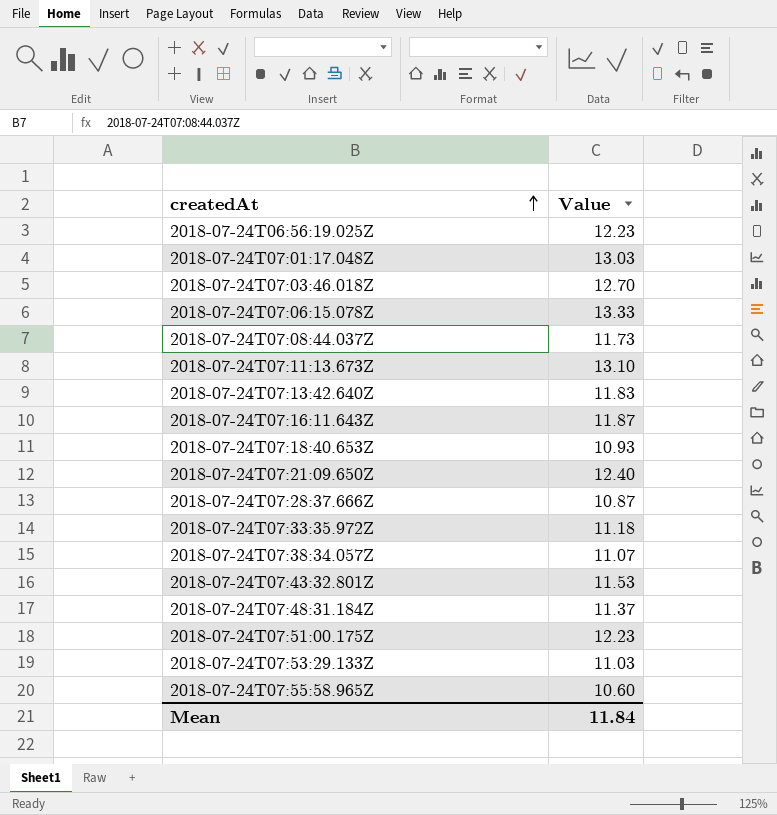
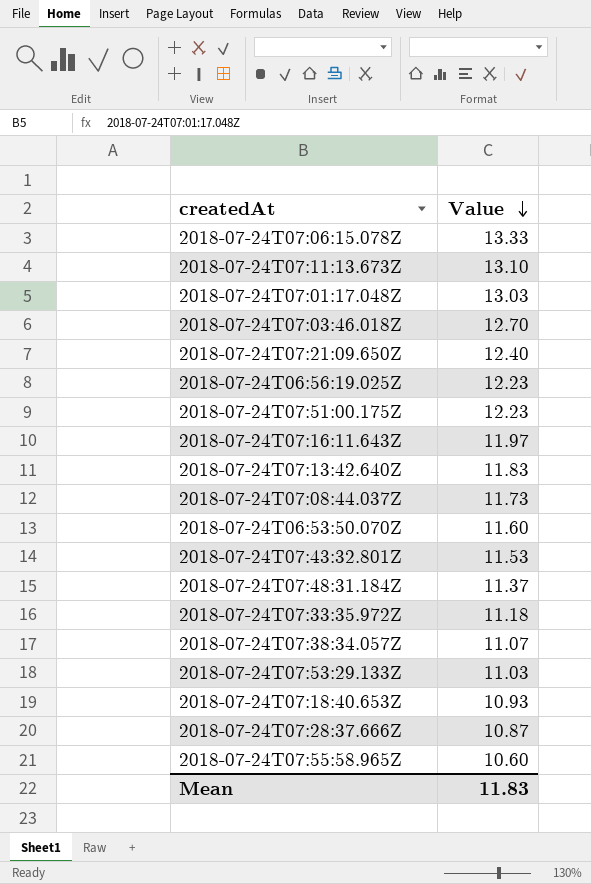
row order: createdAt ascending -> Value descending
2018-07-24T07:16:11.643Z | Value: 11.87 -> 11.97
row 2018-07-24T06:53:50.070Z: none -> 11.60
Mean | Value: 11.84 -> 11.83

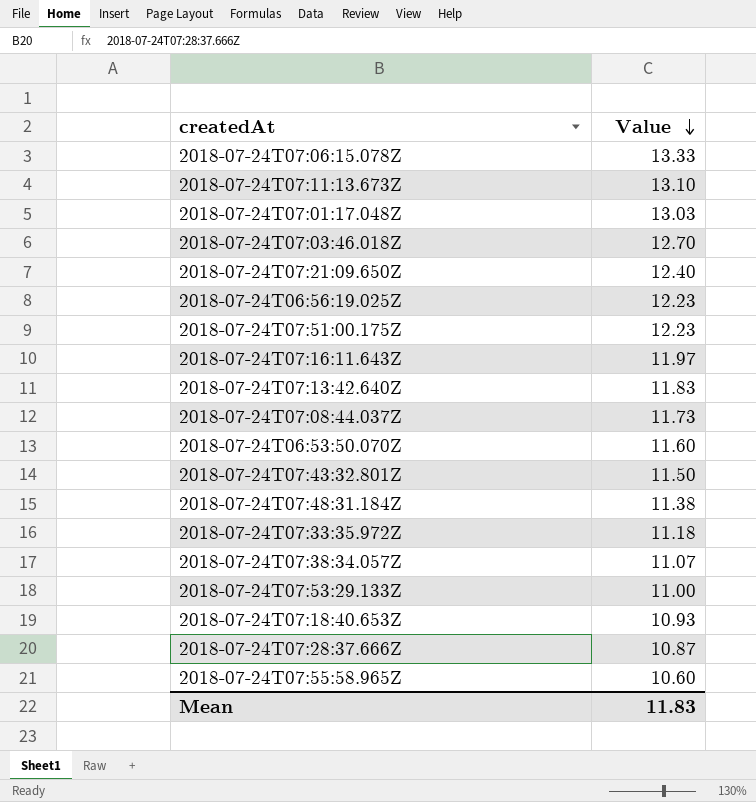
2018-07-24T07:43:32.801Z | Value: 11.53 -> 11.50
2018-07-24T07:48:31.184Z | Value: 11.37 -> 11.38
2018-07-24T07:53:29.133Z | Value: 11.03 -> 11.00

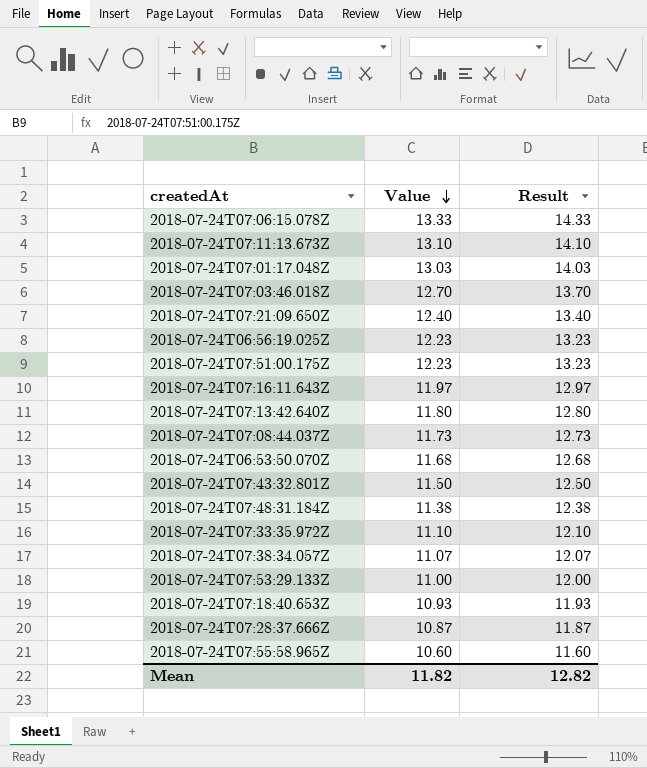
column Result | formula: none -> [Value] + 1
2018-07-24T07:13:42.640Z | Value: 11.83 -> 11.80
2018-07-24T06:53:50.070Z | Value: 11.60 -> 11.68
2018-07-24T07:33:35.972Z | Value: 11.18 -> 11.10
Mean | Value: 11.83 -> 11.82

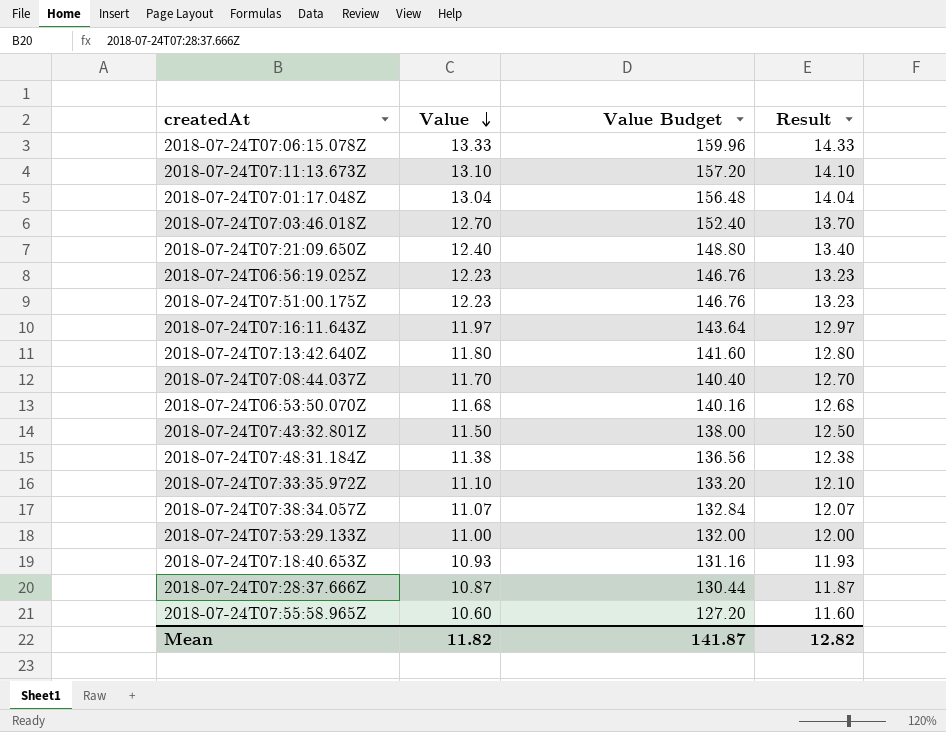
column Value Budget | formula: none -> [Value] * 12
2018-07-24T07:01:17.048Z | Value: 13.03 -> 13.04
2018-07-24T07:01:17.048Z | Result: 14.03 -> 14.04
2018-07-24T07:08:44.037Z | Value: 11.73 -> 11.70
2018-07-24T07:08:44.037Z | Result: 12.73 -> 12.70

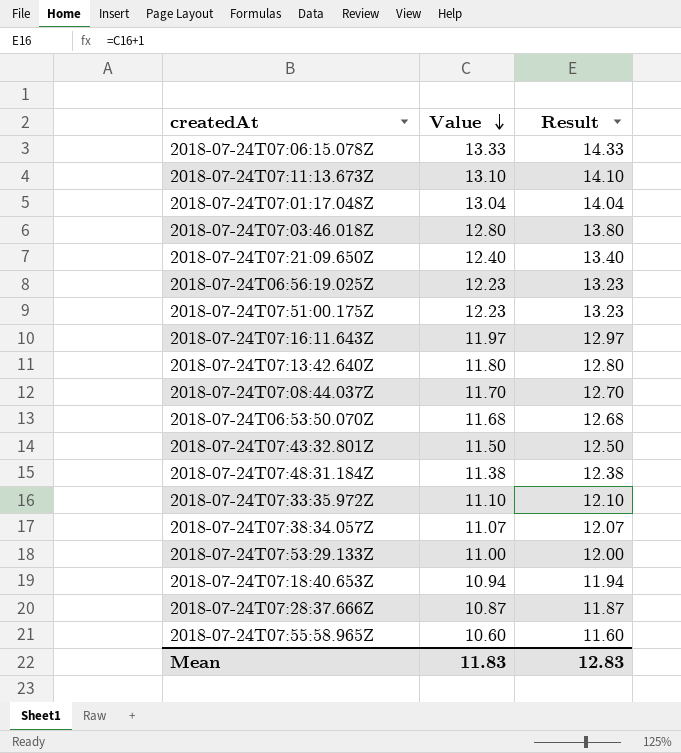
column Value Budget | formula: [Value] * 12 -> none
2018-07-24T07:03:46.018Z | Value: 12.70 -> 12.80
2018-07-24T07:03:46.018Z | Result: 13.70 -> 13.80
2018-07-24T07:18:40.653Z | Value: 10.93 -> 10.94
2018-07-24T07:18:40.653Z | Result: 11.93 -> 11.94
Mean | Value: 11.82 -> 11.83
Mean | Result: 12.82 -> 12.83

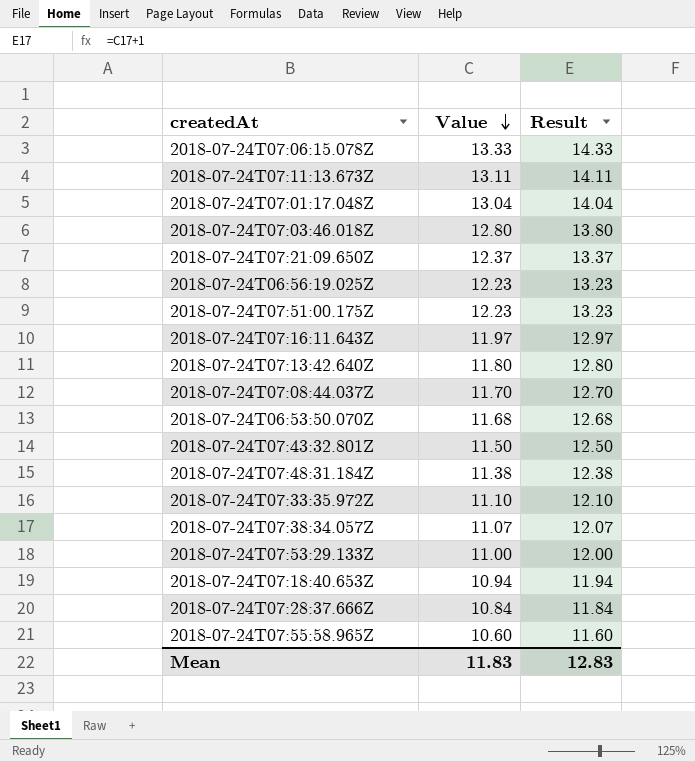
2018-07-24T07:11:13.673Z | Value: 13.10 -> 13.11
2018-07-24T07:11:13.673Z | Result: 14.10 -> 14.11
2018-07-24T07:21:09.650Z | Value: 12.40 -> 12.37
2018-07-24T07:21:09.650Z | Result: 13.40 -> 13.37
2018-07-24T07:28:37.666Z | Value: 10.87 -> 10.84
2018-07-24T07:28:37.666Z | Result: 11.87 -> 11.84

